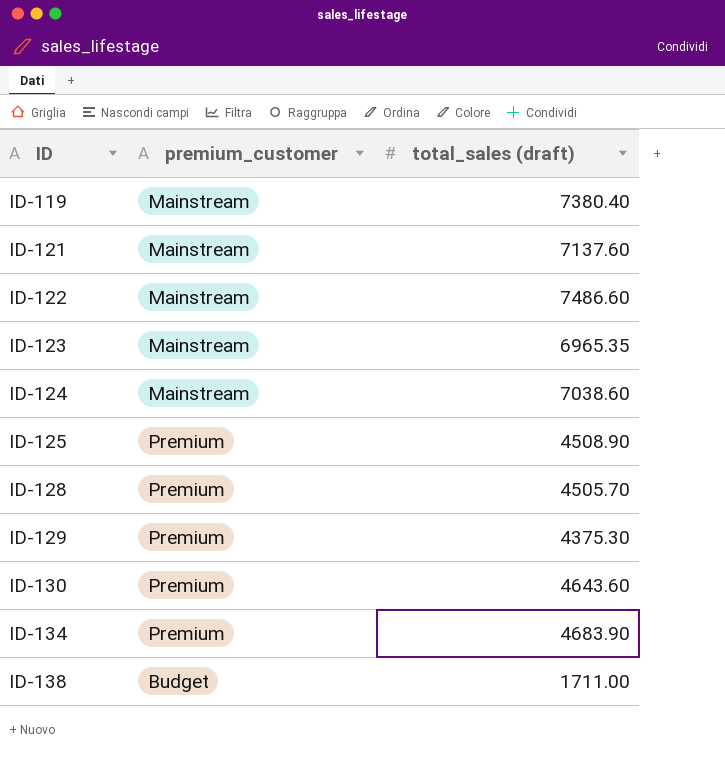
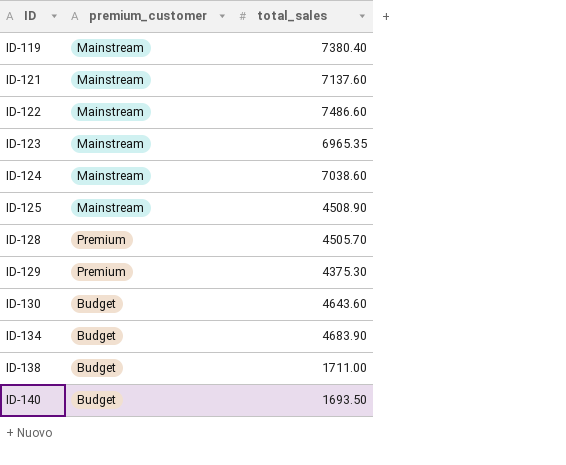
column name: total_sales (draft) -> total_sales
ID-125 | premium_customer: Premium -> Mainstream
ID-130 | premium_customer: Premium -> Budget
ID-134 | premium_customer: Premium -> Budget
row ID-140: none -> Budget | 1693.50

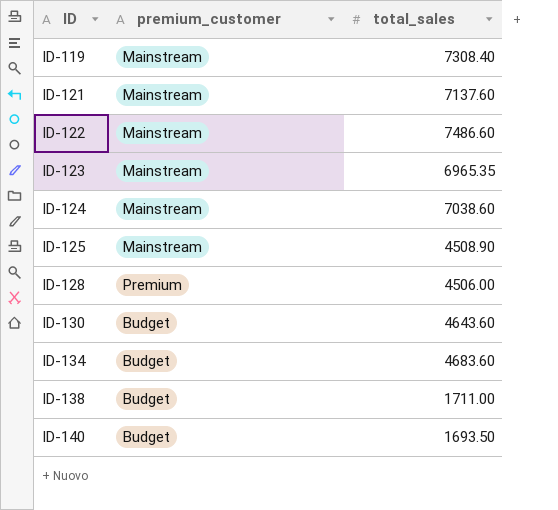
row ID-129: Premium | 4375.30 -> none
ID-119 | total_sales: 7380.40 -> 7308.40
ID-128 | total_sales: 4505.70 -> 4506.00
ID-134 | total_sales: 4683.90 -> 4683.60

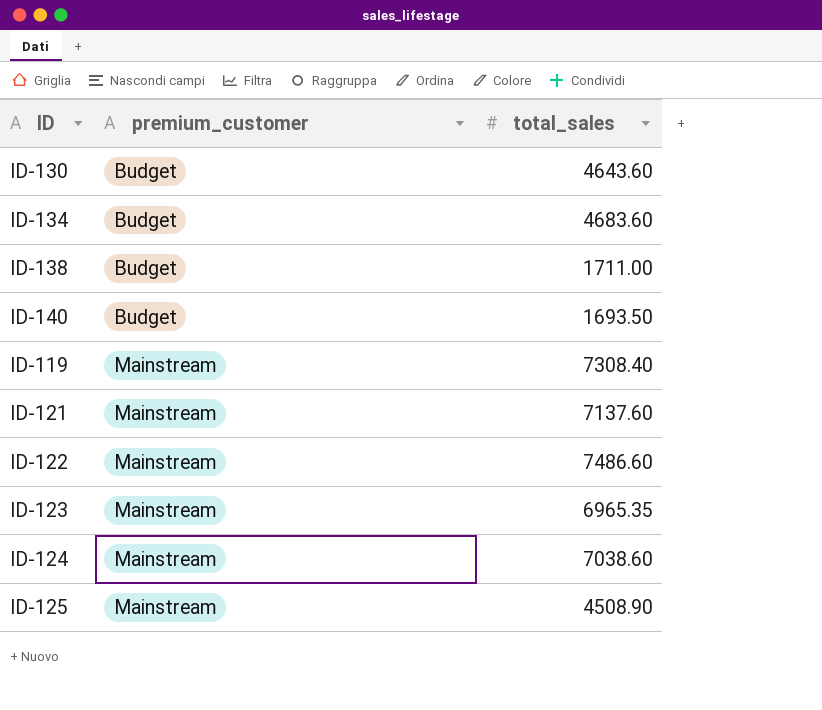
row order: ID ascending -> premium_customer ascending
row ID-128: Premium | 4506.00 -> none

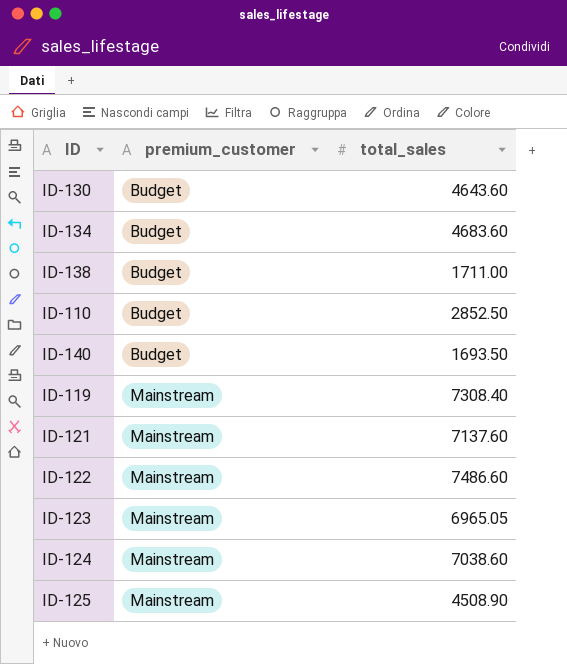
row ID-110: none -> Budget | 2852.50
ID-123 | total_sales: 6965.35 -> 6965.05

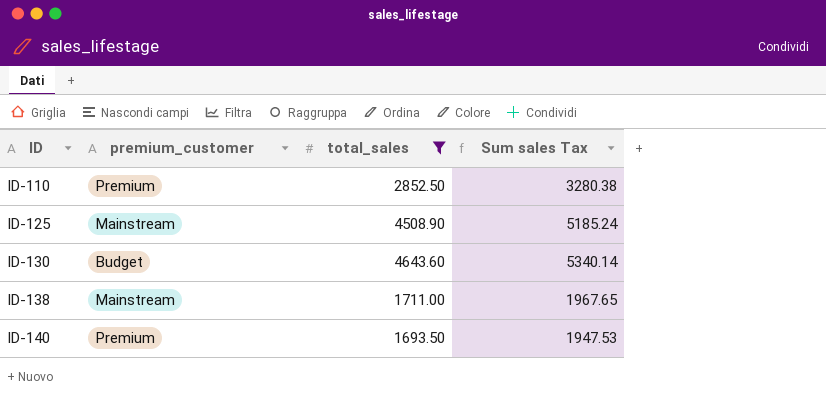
filter: none -> total_sales <= 4643.60
row order: premium_customer ascending -> ID ascending
column Sum sales Tax | formula: none -> [total_sales] * 1.15
ID-110 | premium_customer: Budget -> Premium
ID-138 | premium_customer: Budget -> Mainstream
ID-140 | premium_customer: Budget -> Premium

